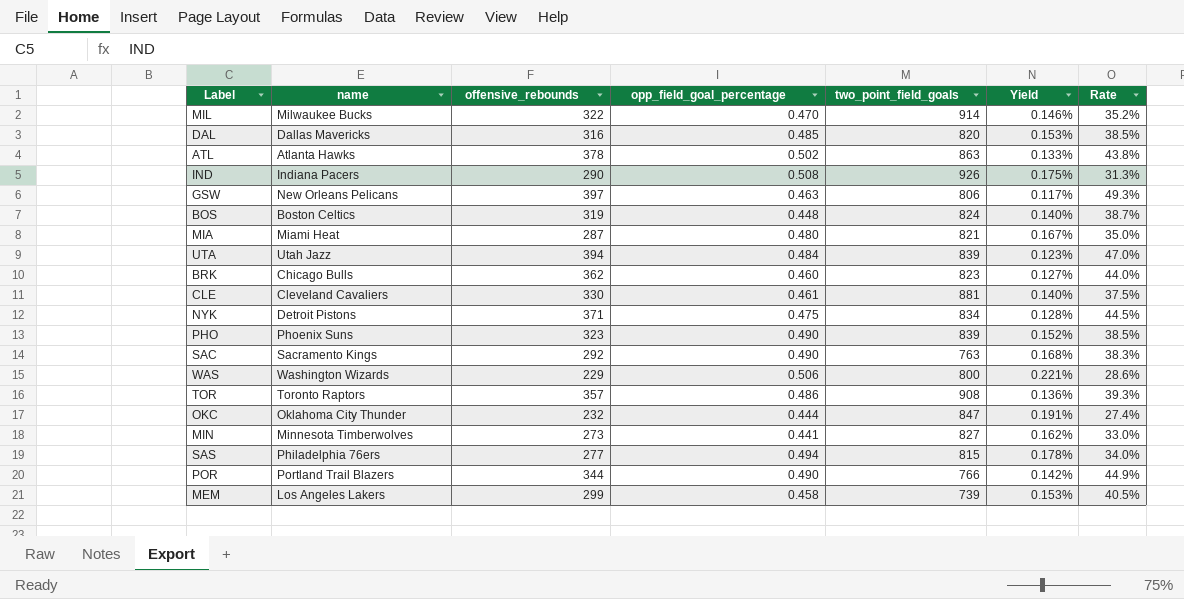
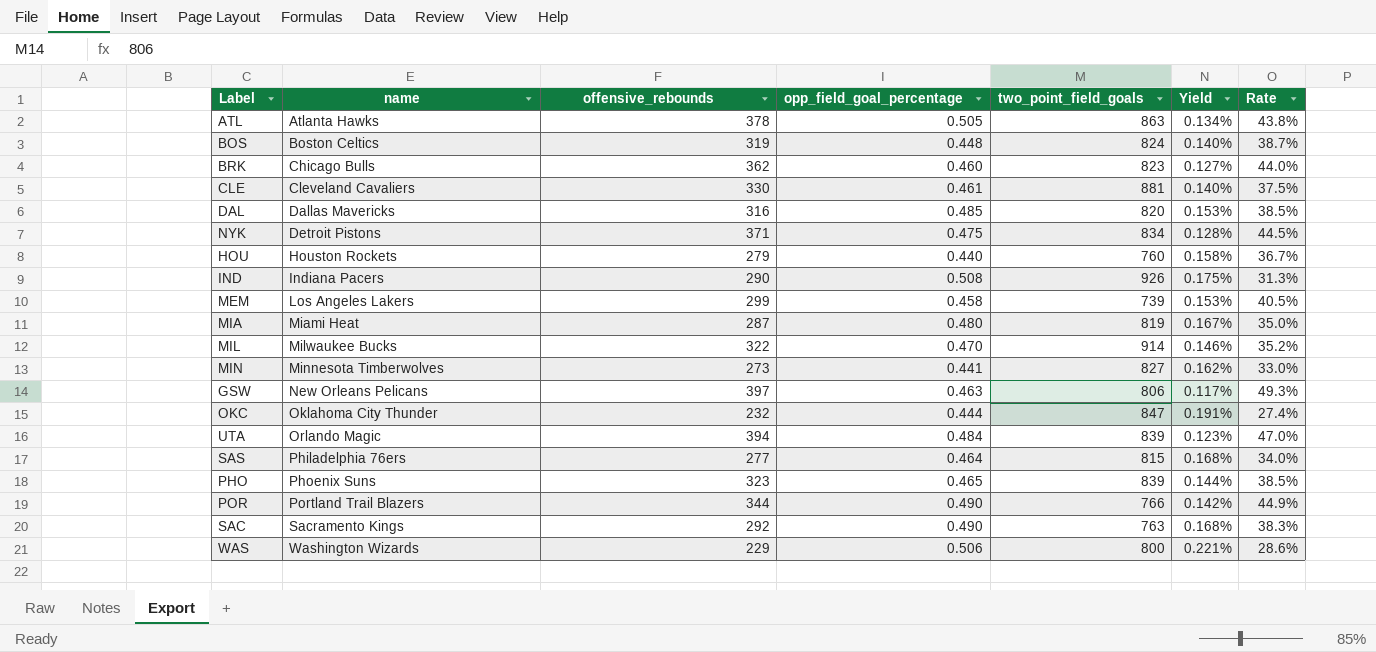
row order: none -> name ascending
row TOR: Toronto Raptors | 357 | 0.486 | 908 | 0.136% | 39.3% -> none
ATL | opp_field_goal_percentage: 0.502 -> 0.505
ATL | Yield: 0.133% -> 0.134%
row HOU: none -> Houston Rockets | 279 | 0.440 | 760 | 0.158% | 36.7%
MIA | two_point_field_goals: 821 -> 819
UTA | name: Utah Jazz -> Orlando Magic
SAS | opp_field_goal_percentage: 0.494 -> 0.464
SAS | Yield: 0.178% -> 0.168%
PHO | opp_field_goal_percentage: 0.490 -> 0.465
PHO | Yield: 0.152% -> 0.144%

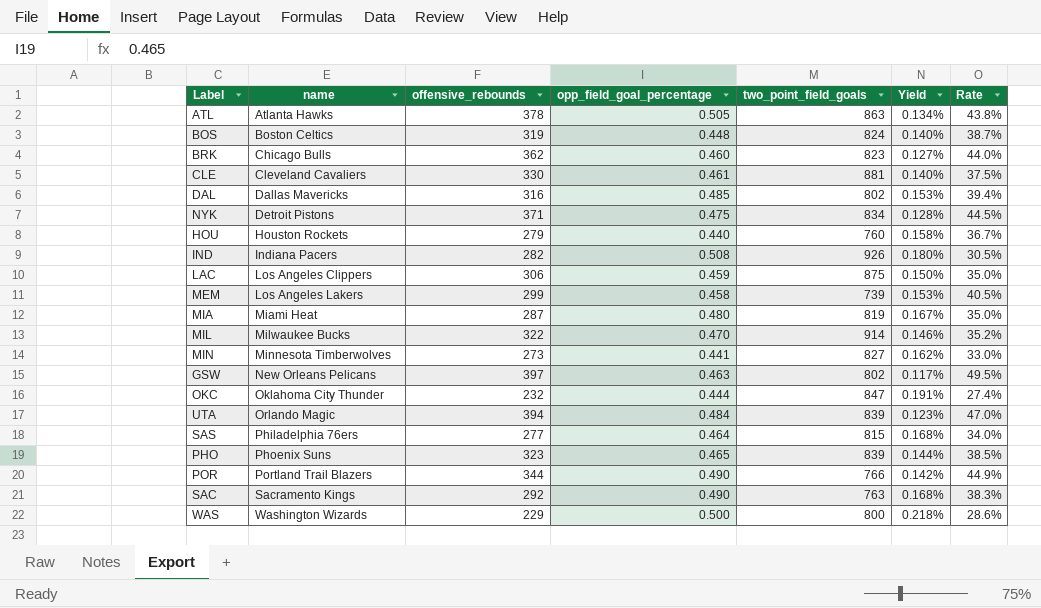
DAL | two_point_field_goals: 820 -> 802
DAL | Rate: 38.5% -> 39.4%
IND | offensive_rebounds: 290 -> 282
IND | Yield: 0.175% -> 0.180%
IND | Rate: 31.3% -> 30.5%
row LAC: none -> Los Angeles Clippers | 306 | 0.459 | 875 | 0.150% | 35.0%
GSW | two_point_field_goals: 806 -> 802
GSW | Rate: 49.3% -> 49.5%
WAS | opp_field_goal_percentage: 0.506 -> 0.500
WAS | Yield: 0.221% -> 0.218%

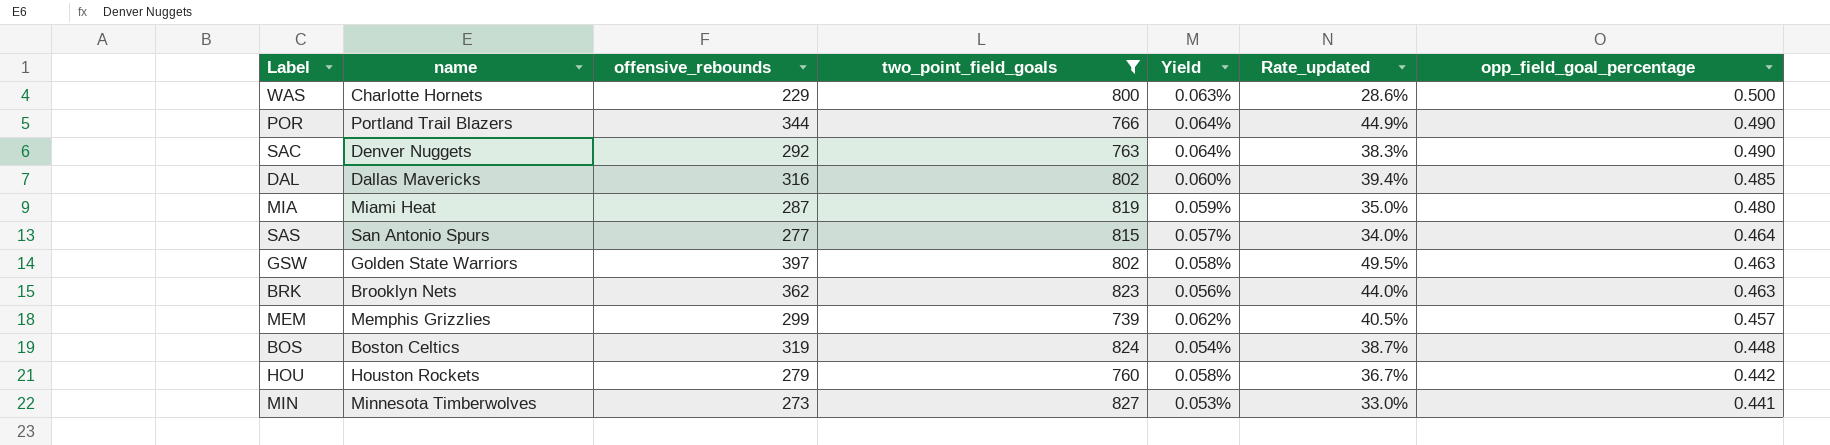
filter: none -> two_point_field_goals <= 827
row order: name ascending -> opp_field_goal_percentage descending
column Yield | formula: [opp_field_goal_percentage] / [offensive_rebounds] -> [opp_field_goal_percentage] / [two_point_field_goals]
column name: Rate -> Rate_updated
column opp_field_goal_percentage | position: 4 -> 7
WAS | name: Washington Wizards -> Charlotte Hornets
SAC | name: Sacramento Kings -> Denver Nuggets
SAS | name: Philadelphia 76ers -> San Antonio Spurs
GSW | name: New Orleans Pelicans -> Golden State Warriors
BRK | name: Chicago Bulls -> Brooklyn Nets
BRK | opp_field_goal_percentage: 0.460 -> 0.463
MEM | name: Los Angeles Lakers -> Memphis Grizzlies
MEM | opp_field_goal_percentage: 0.458 -> 0.457
HOU | opp_field_goal_percentage: 0.440 -> 0.442

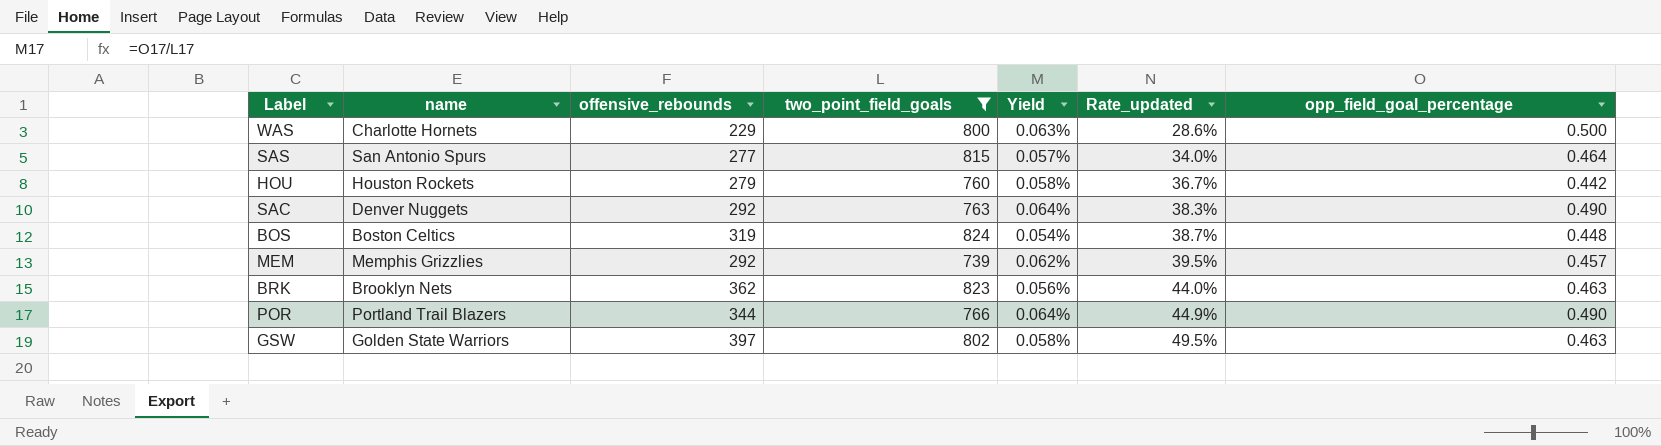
row order: opp_field_goal_percentage descending -> Rate_updated ascending
row DAL: Dallas Mavericks | 316 | 802 | 0.060% | 39.4% | 0.485 -> none
row MIA: Miami Heat | 287 | 819 | 0.059% | 35.0% | 0.480 -> none
row MIN: Minnesota Timberwolves | 273 | 827 | 0.053% | 33.0% | 0.441 -> none
MEM | offensive_rebounds: 299 -> 292
MEM | Rate_updated: 40.5% -> 39.5%

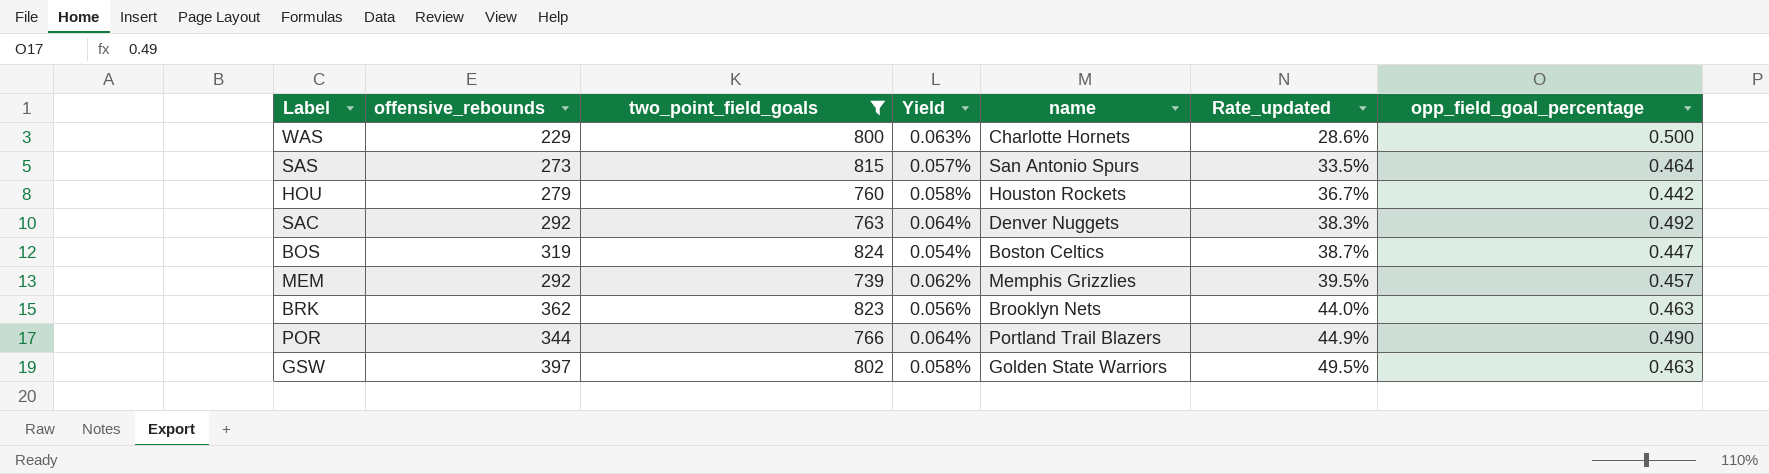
column name | position: 2 -> 5
SAS | offensive_rebounds: 277 -> 273
SAS | Rate_updated: 34.0% -> 33.5%
SAC | opp_field_goal_percentage: 0.490 -> 0.492
BOS | opp_field_goal_percentage: 0.448 -> 0.447

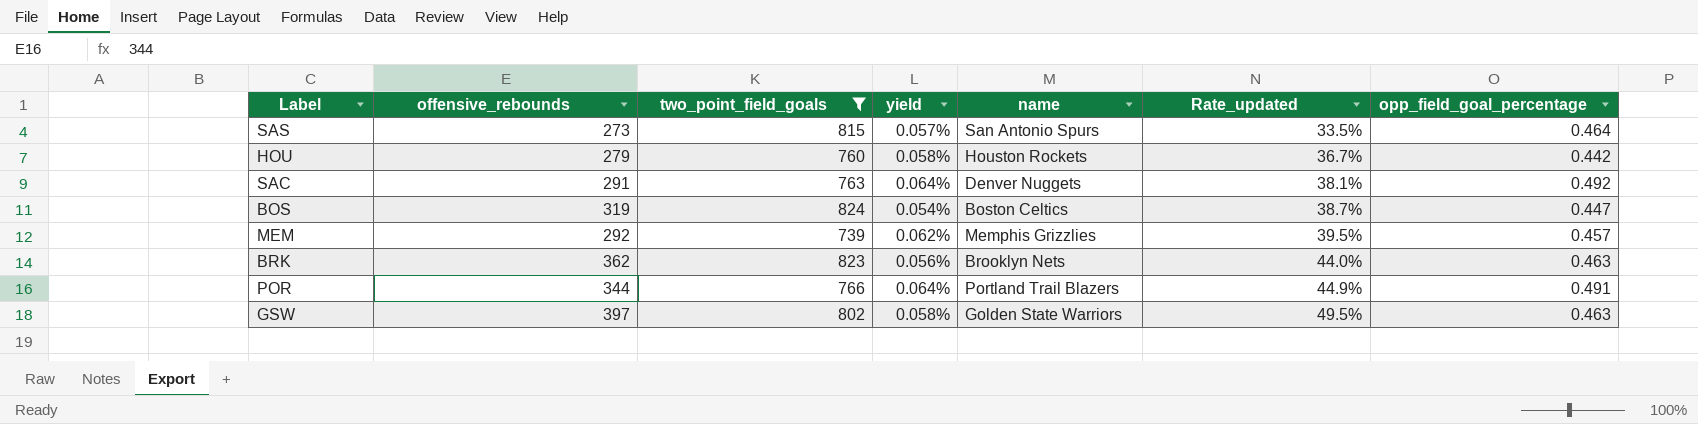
column name: Yield -> yield
row WAS: 229 | 800 | 0.063% | Charlotte Hornets | 28.6% | 0.500 -> none
SAC | offensive_rebounds: 292 -> 291
SAC | Rate_updated: 38.3% -> 38.1%
POR | opp_field_goal_percentage: 0.490 -> 0.491

